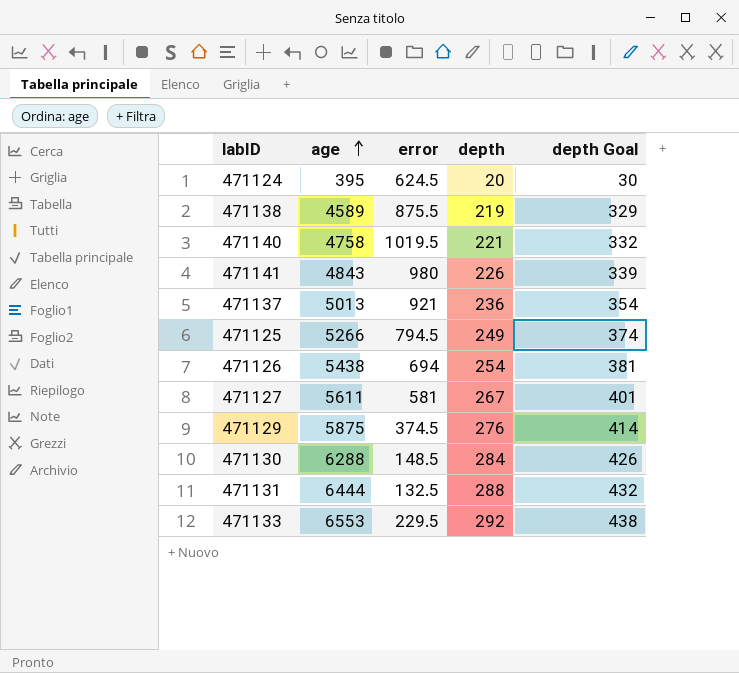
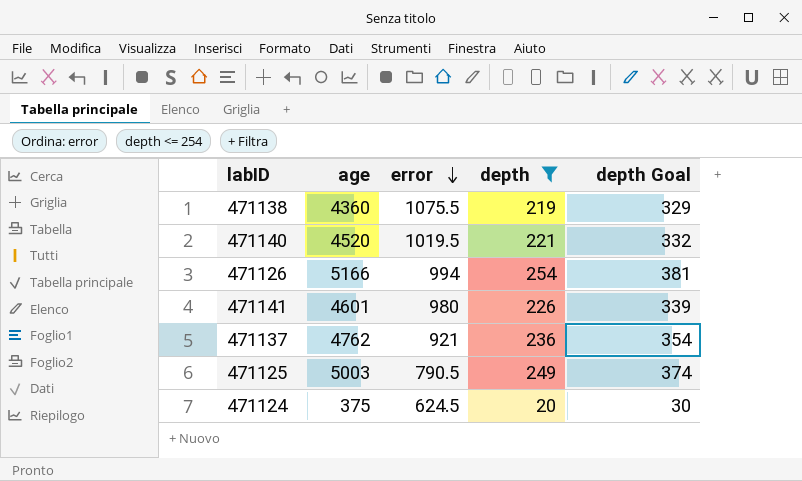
filter: none -> depth <= 254
row order: age ascending -> error descending
471138 | age: 4589 -> 4360
471138 | error: 875.5 -> 1075.5
471140 | age: 4758 -> 4520
471126 | age: 5438 -> 5166
471126 | error: 694 -> 994
471141 | age: 4843 -> 4601
471137 | age: 5013 -> 4762
471125 | age: 5266 -> 5003
471125 | error: 794.5 -> 790.5
471124 | age: 395 -> 375

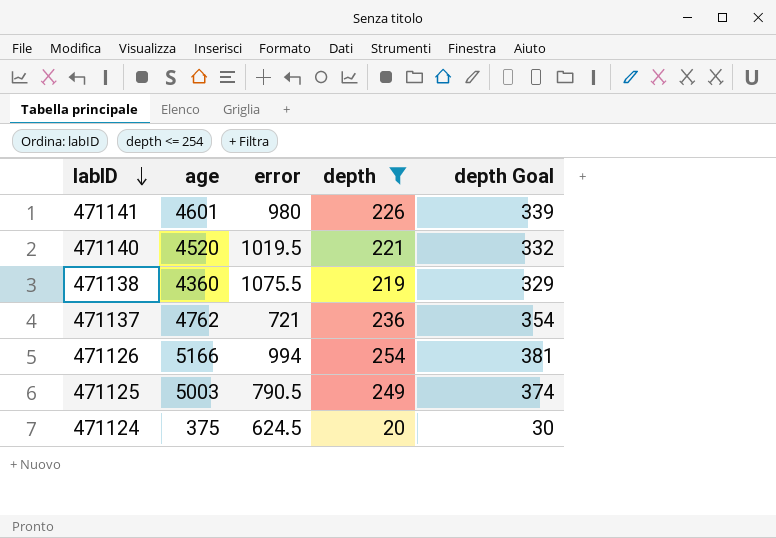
row order: error descending -> labID descending
471137 | error: 921 -> 721

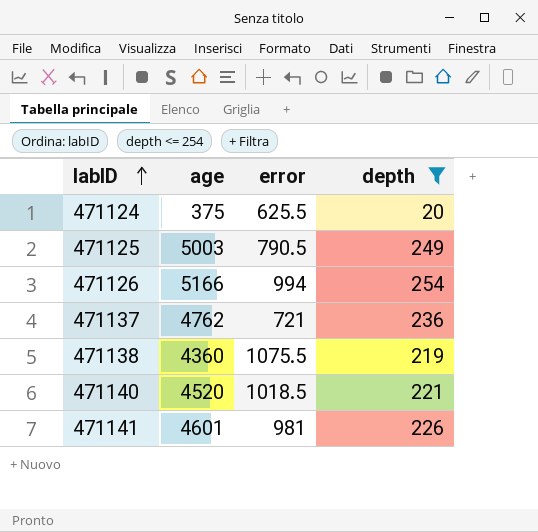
row order: labID descending -> labID ascending
column depth Goal | formula: [depth] * 1.5 -> none
471124 | error: 624.5 -> 625.5
471140 | error: 1019.5 -> 1018.5
471141 | error: 980 -> 981

